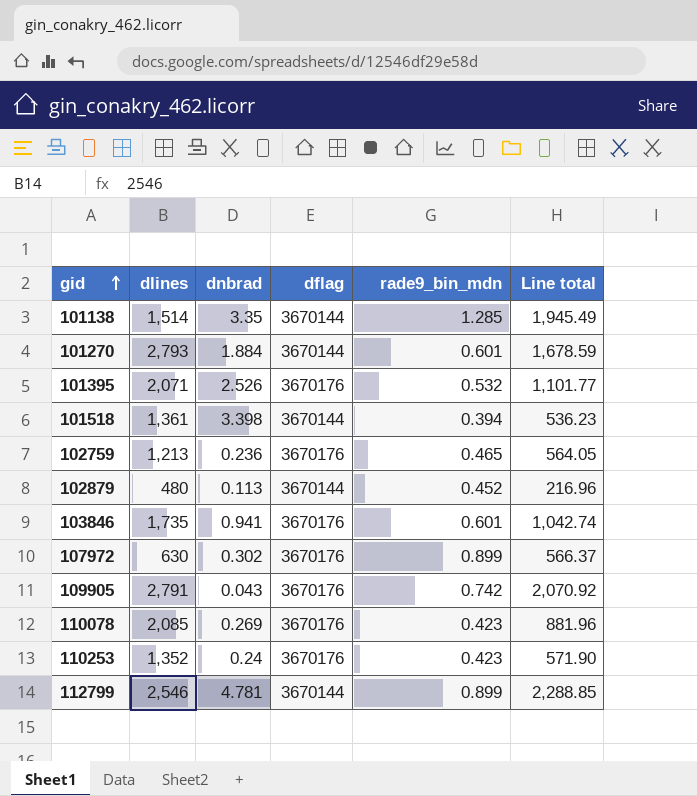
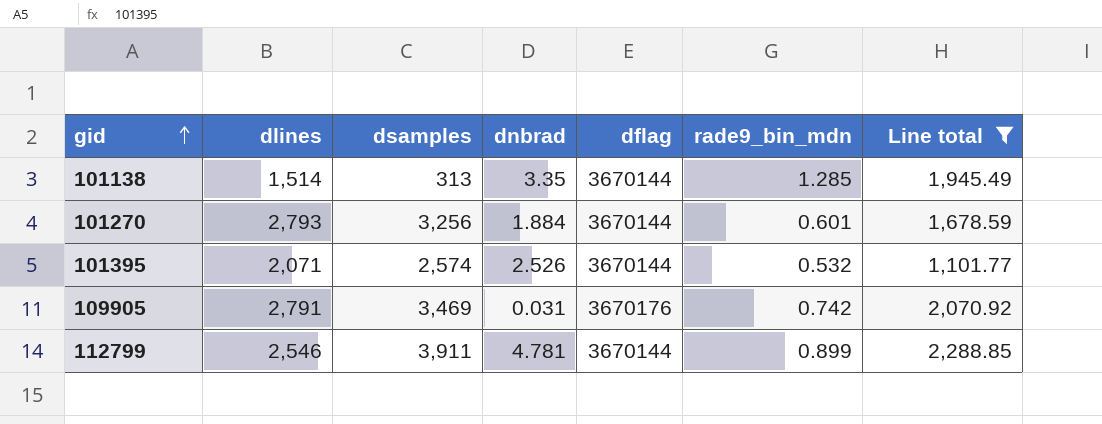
filter: none -> Line total >= 1,101.77
column dsamples | position: none -> 3
101395 | dflag: 3670176 -> 3670144
109905 | dnbrad: 0.043 -> 0.031

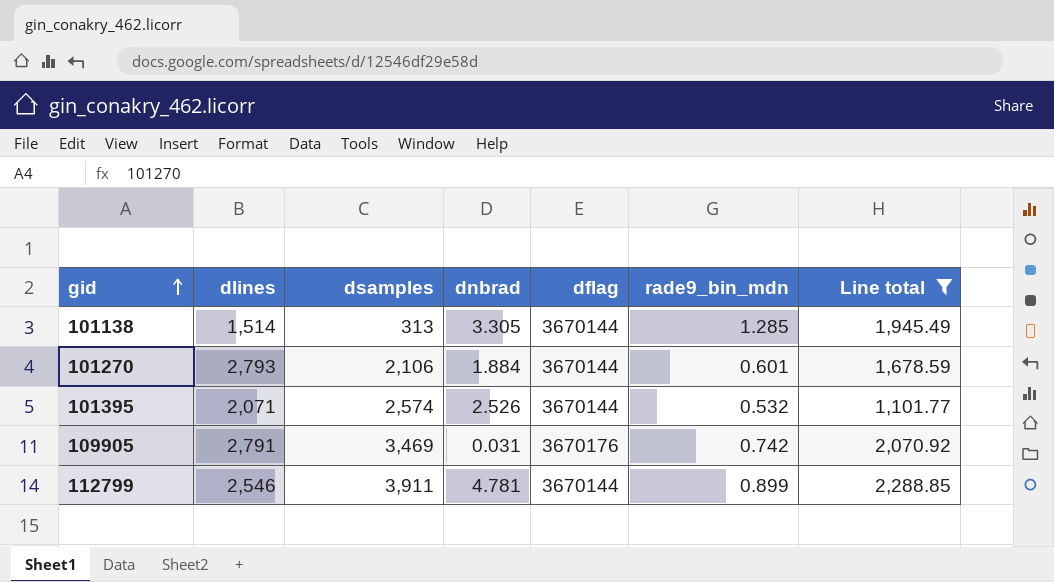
101138 | dnbrad: 3.35 -> 3.305
101270 | dsamples: 3,256 -> 2,106

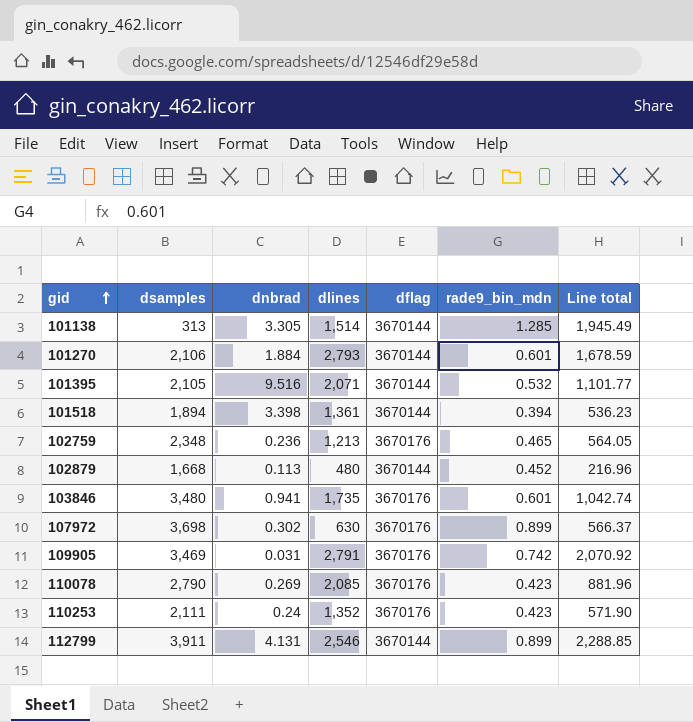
filter: Line total >= 1,101.77 -> none
column dlines | position: 2 -> 4
101395 | dsamples: 2,574 -> 2,105
101395 | dnbrad: 2.526 -> 9.516
112799 | dnbrad: 4.781 -> 4.131

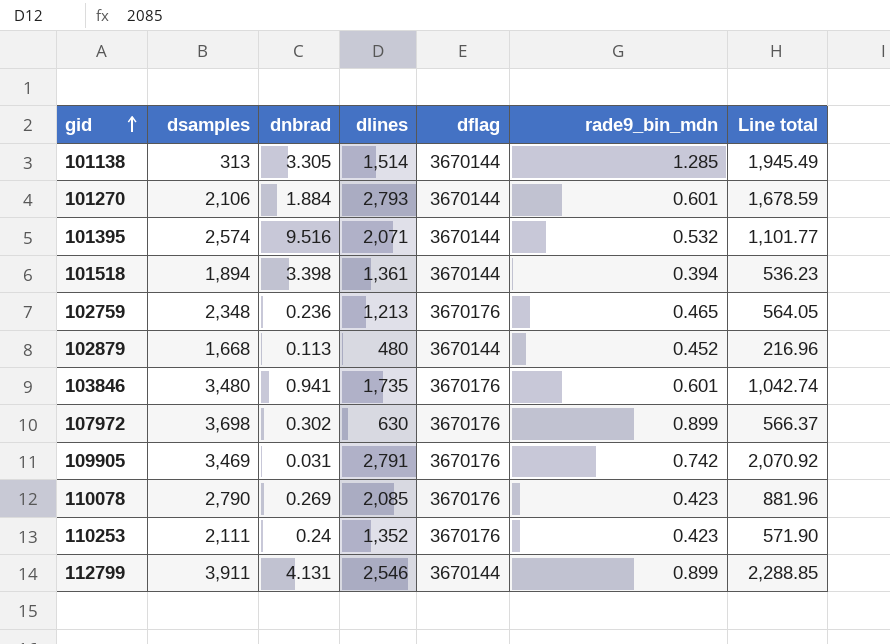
101395 | dsamples: 2,105 -> 2,574

